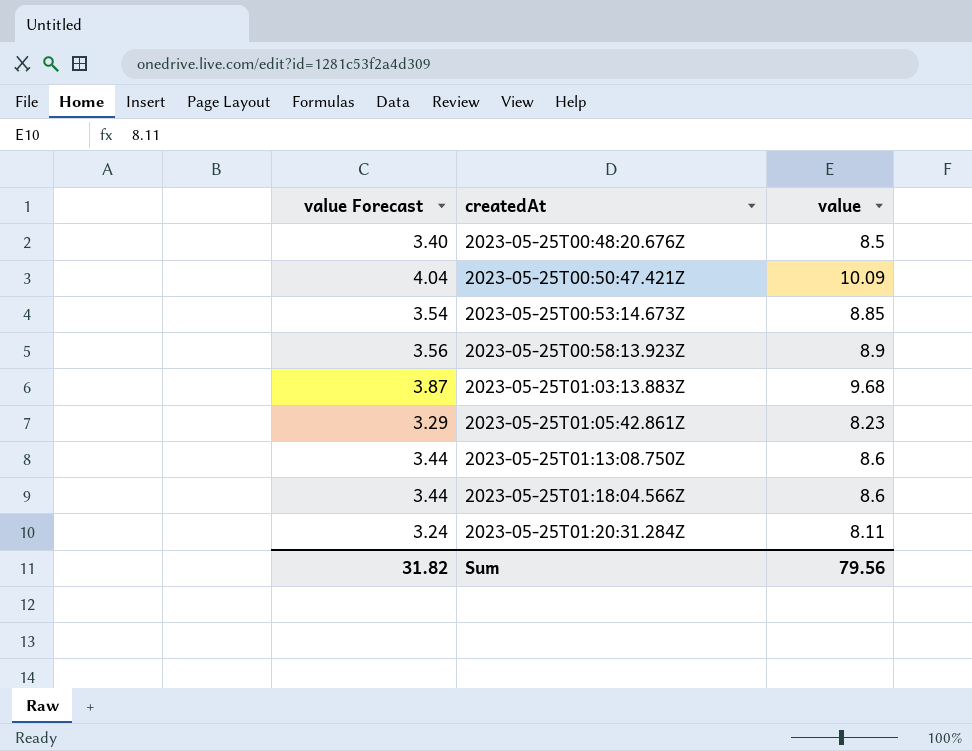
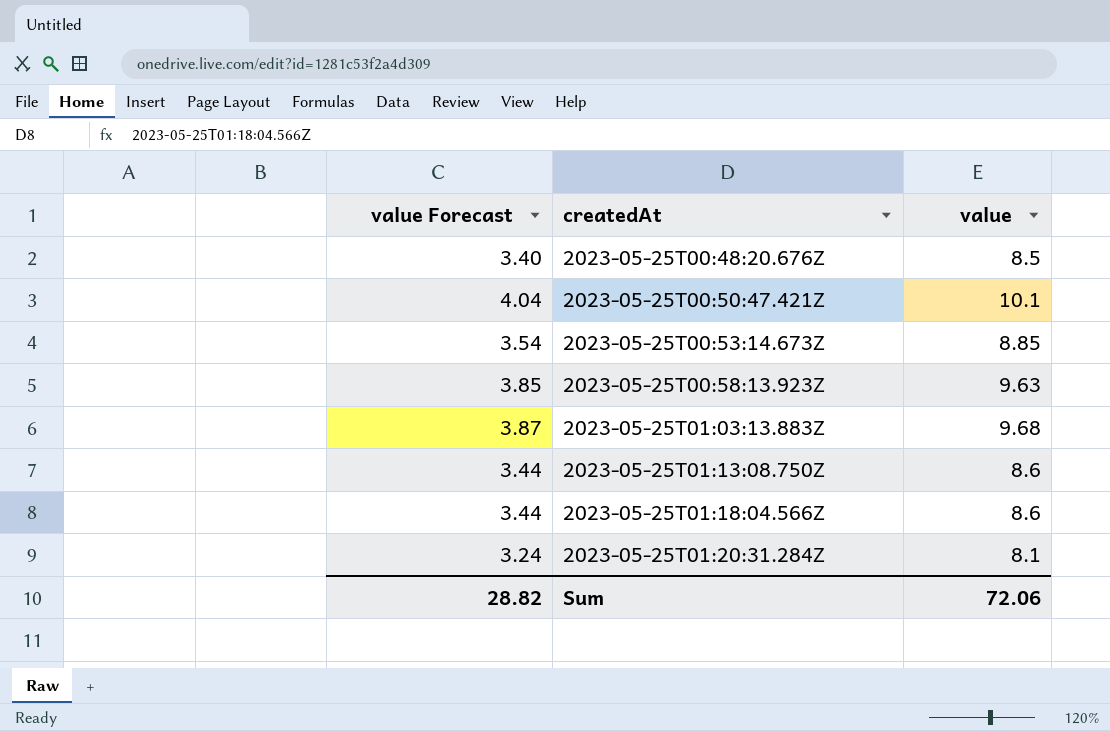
row 2023-05-25T01:05:42.861Z: 3.29 | 8.23 -> none
2023-05-25T00:50:47.421Z | value: 10.09 -> 10.1
2023-05-25T00:58:13.923Z | value Forecast: 3.56 -> 3.85
2023-05-25T00:58:13.923Z | value: 8.9 -> 9.63
2023-05-25T01:20:31.284Z | value: 8.11 -> 8.1
Sum | value Forecast: 31.82 -> 28.82
Sum | value: 79.56 -> 72.06

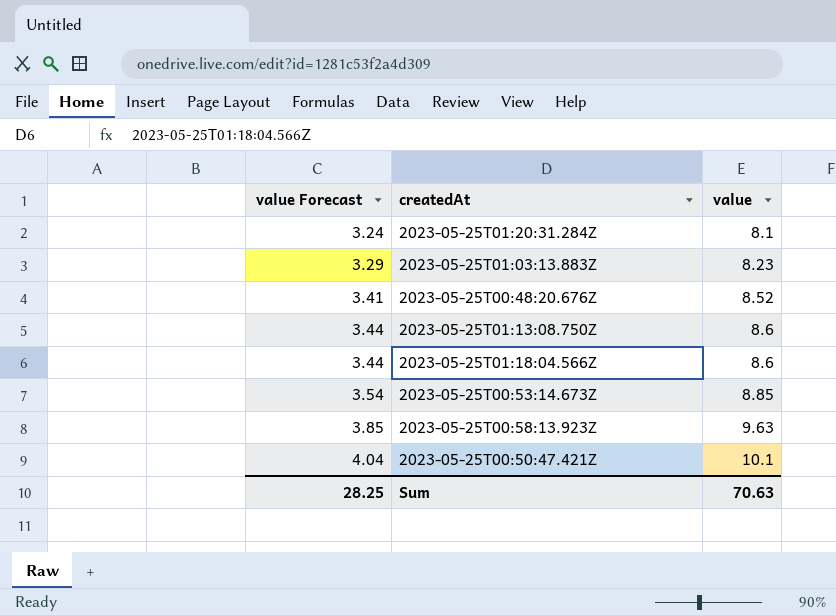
row order: createdAt ascending -> value Forecast ascending
2023-05-25T01:03:13.883Z | value Forecast: 3.87 -> 3.29
2023-05-25T01:03:13.883Z | value: 9.68 -> 8.23
2023-05-25T00:48:20.676Z | value Forecast: 3.40 -> 3.41
2023-05-25T00:48:20.676Z | value: 8.5 -> 8.52
Sum | value Forecast: 28.82 -> 28.25
Sum | value: 72.06 -> 70.63

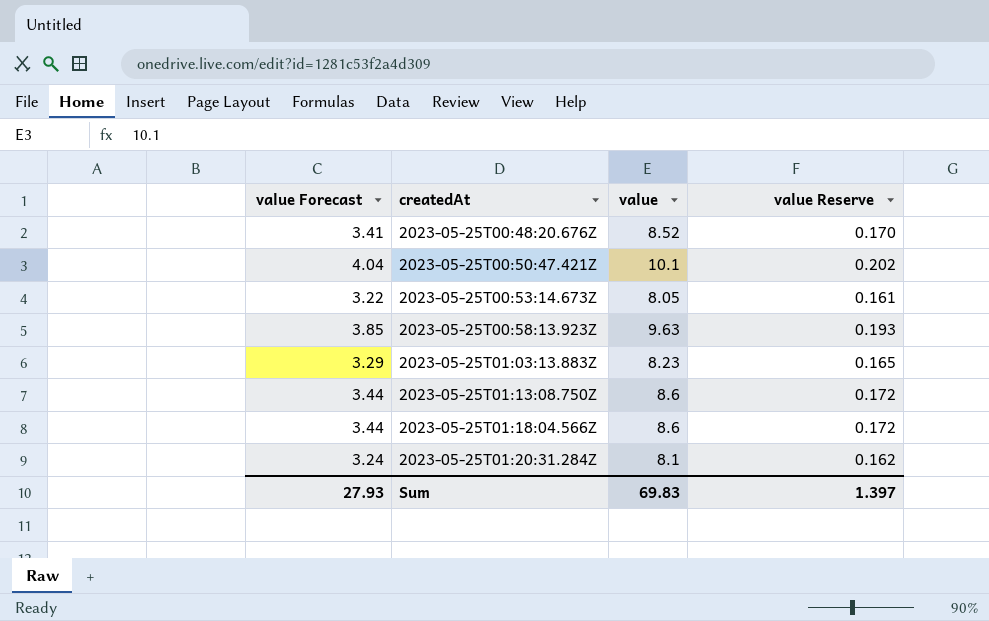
row order: value Forecast ascending -> createdAt ascending
column value Reserve | formula: none -> [value] * 0.02
2023-05-25T00:53:14.673Z | value Forecast: 3.54 -> 3.22
2023-05-25T00:53:14.673Z | value: 8.85 -> 8.05
Sum | value Forecast: 28.25 -> 27.93
Sum | value: 70.63 -> 69.83

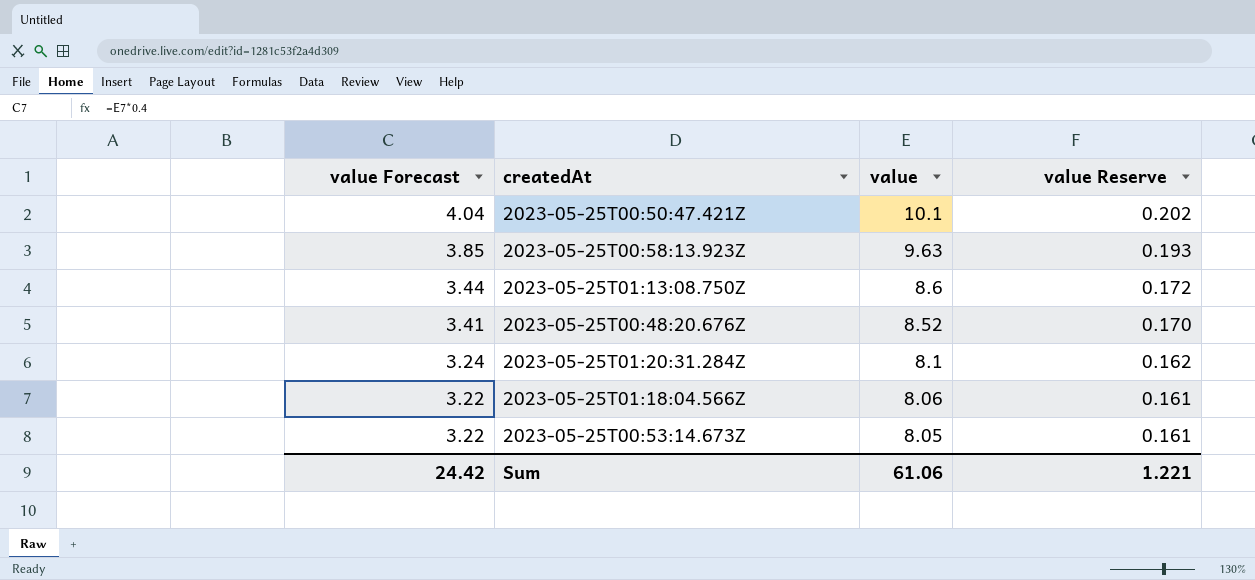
row order: createdAt ascending -> value Forecast descending
row 2023-05-25T01:03:13.883Z: 3.29 | 8.23 | 0.165 -> none
2023-05-25T01:18:04.566Z | value Forecast: 3.44 -> 3.22
2023-05-25T01:18:04.566Z | value: 8.6 -> 8.06
2023-05-25T01:18:04.566Z | value Reserve: 0.172 -> 0.161
Sum | value Forecast: 27.93 -> 24.42
Sum | value: 69.83 -> 61.06
Sum | value Reserve: 1.397 -> 1.221

